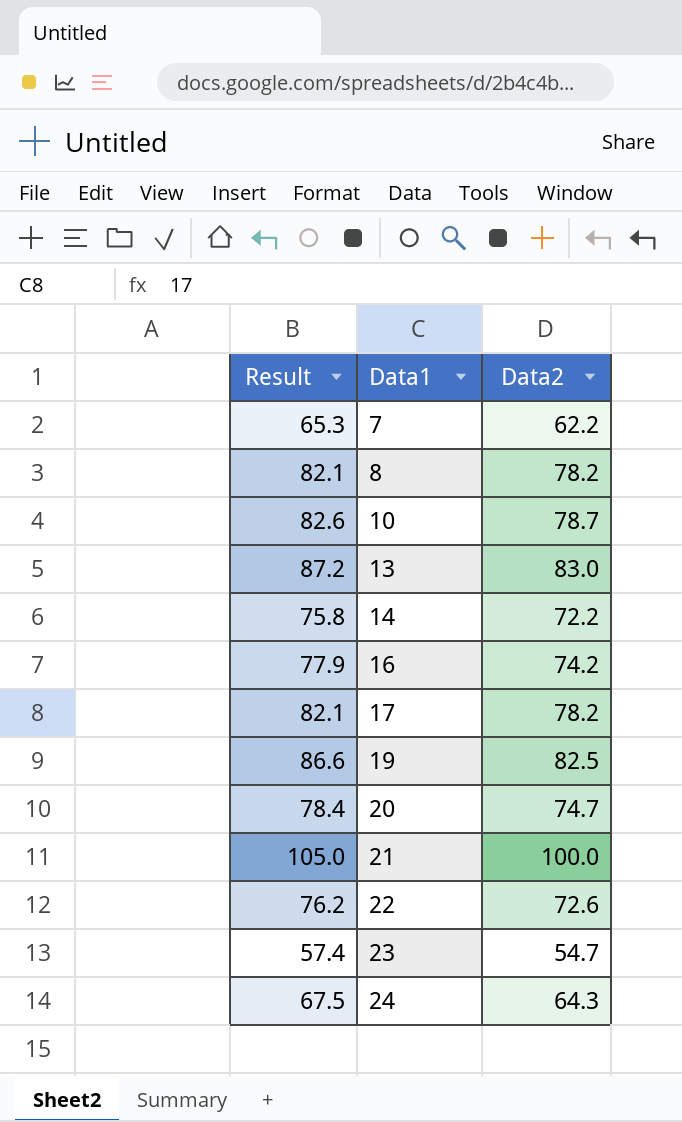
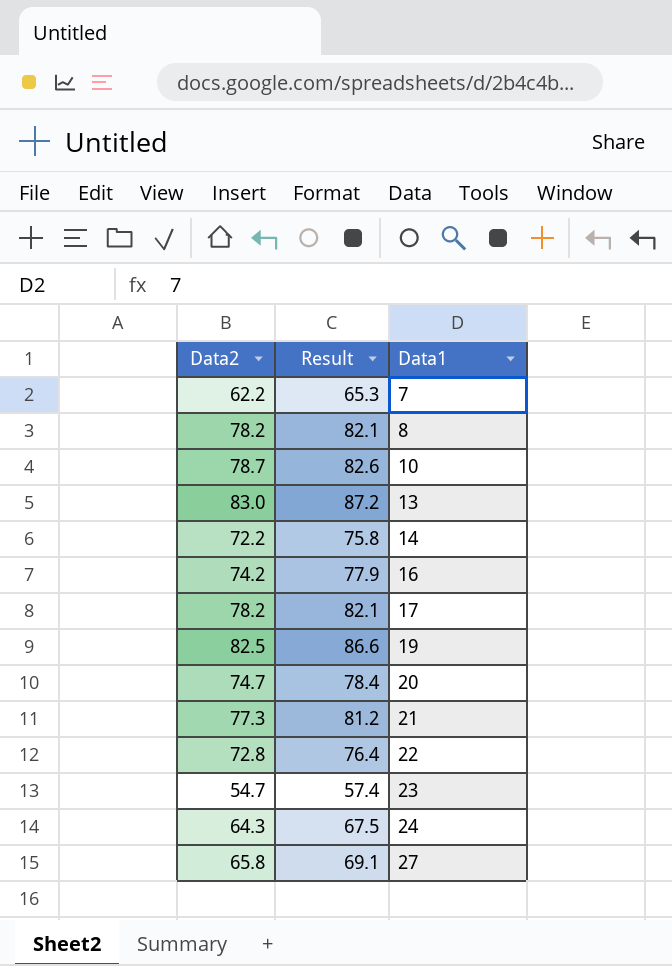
column Data2 | position: 3 -> 1
21 | Data2: 100.0 -> 77.3
21 | Result: 105.0 -> 81.2
22 | Data2: 72.6 -> 72.8
22 | Result: 76.2 -> 76.4
row 27: none -> 65.8 | 69.1

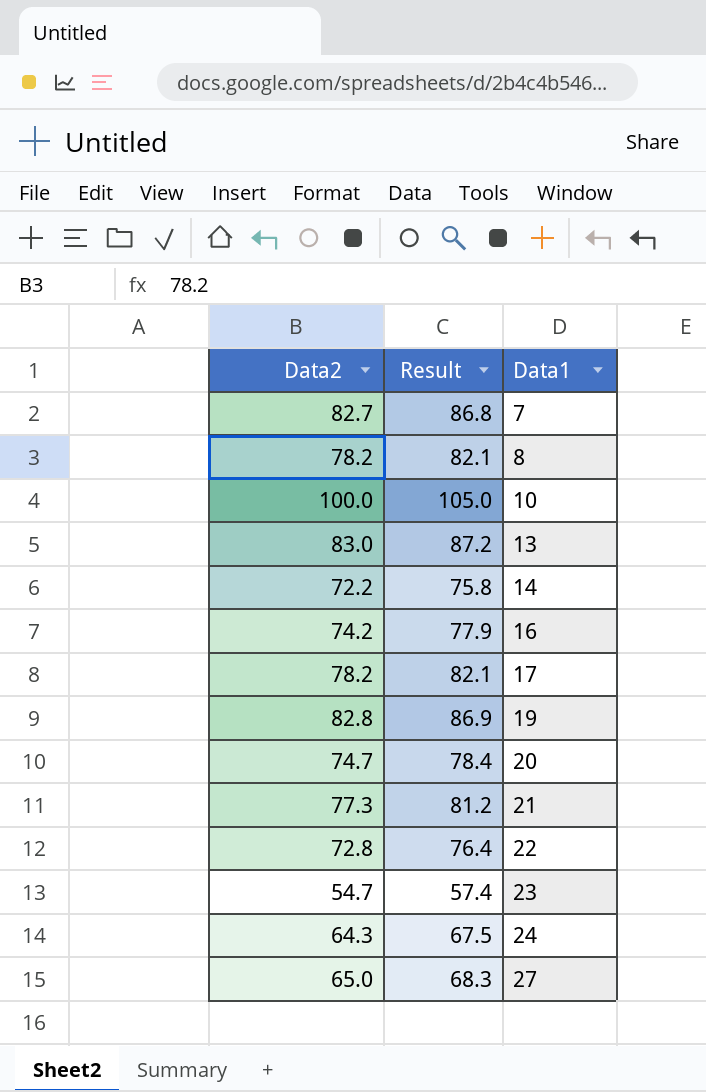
7 | Data2: 62.2 -> 82.7
7 | Result: 65.3 -> 86.8
10 | Data2: 78.7 -> 100.0
10 | Result: 82.6 -> 105.0
19 | Data2: 82.5 -> 82.8
19 | Result: 86.6 -> 86.9
27 | Data2: 65.8 -> 65.0
27 | Result: 69.1 -> 68.3

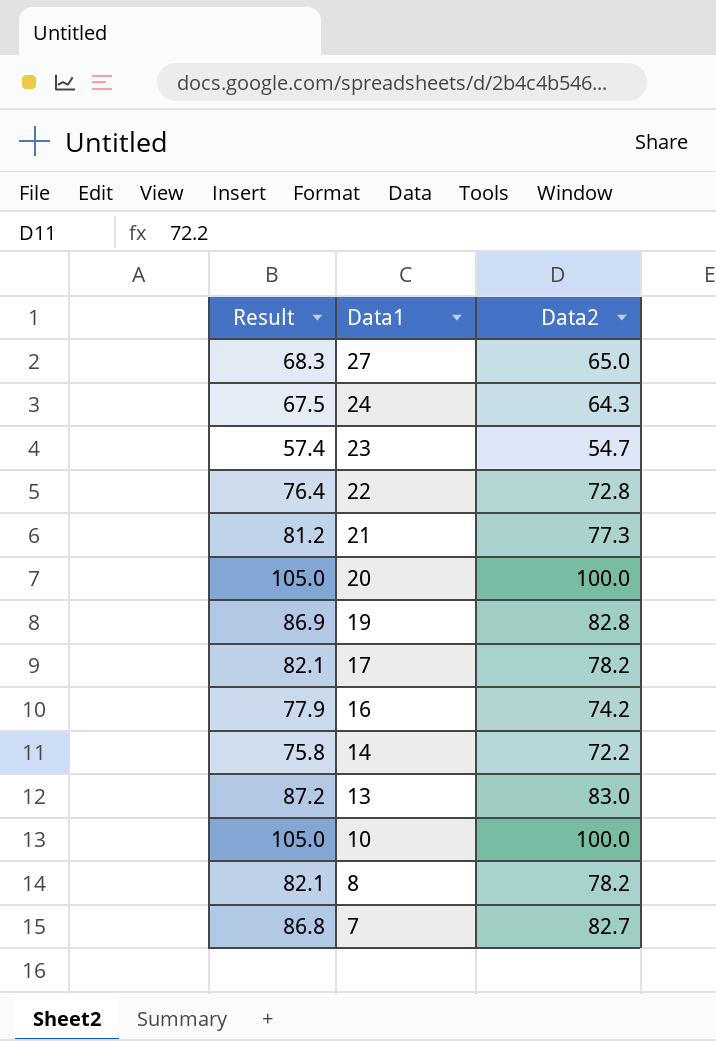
row order: Data1 ascending -> Data1 descending
column Data2 | position: 1 -> 3
20 | Result: 78.4 -> 105.0
20 | Data2: 74.7 -> 100.0

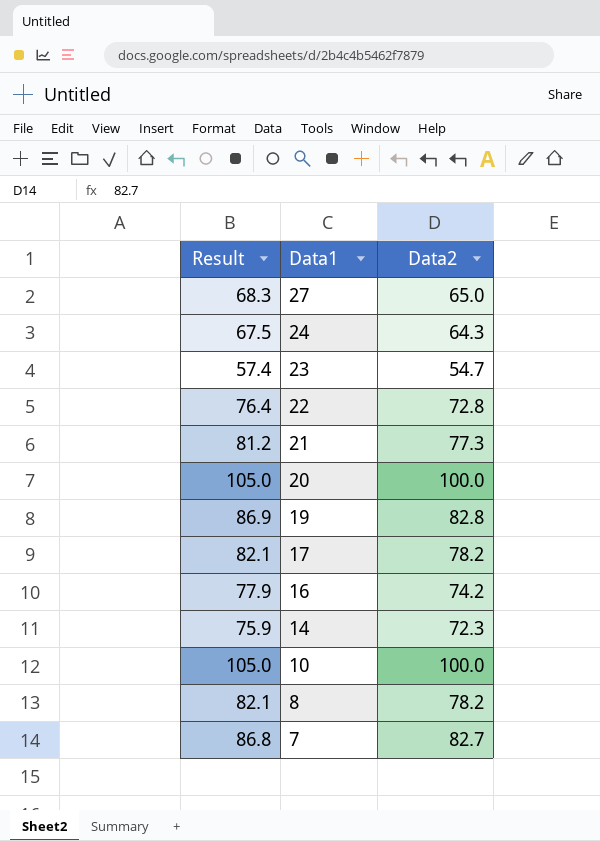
row 13: 87.2 | 83.0 -> none
14 | Result: 75.8 -> 75.9
14 | Data2: 72.2 -> 72.3

